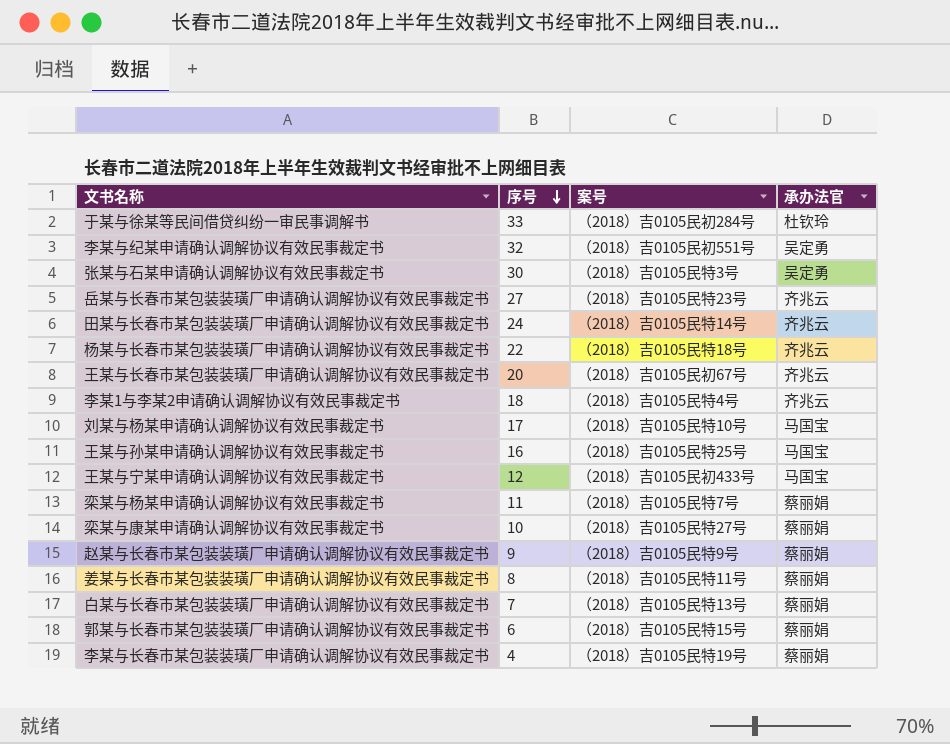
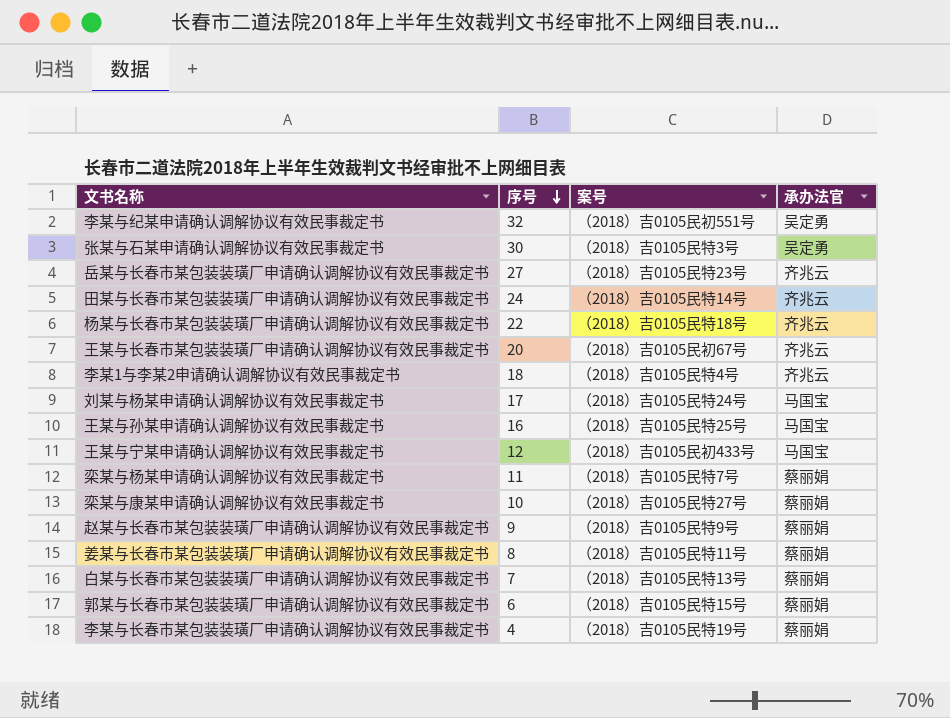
row 于某与徐某等民间借贷纠纷一审民事调解书: 33 | （2018）吉0105民初284号 | 杜钦玲 -> none
刘某与杨某申请确认调解协议有效民事裁定书 | 案号: （2018）吉0105民特10号 -> （2018）吉0105民特24号

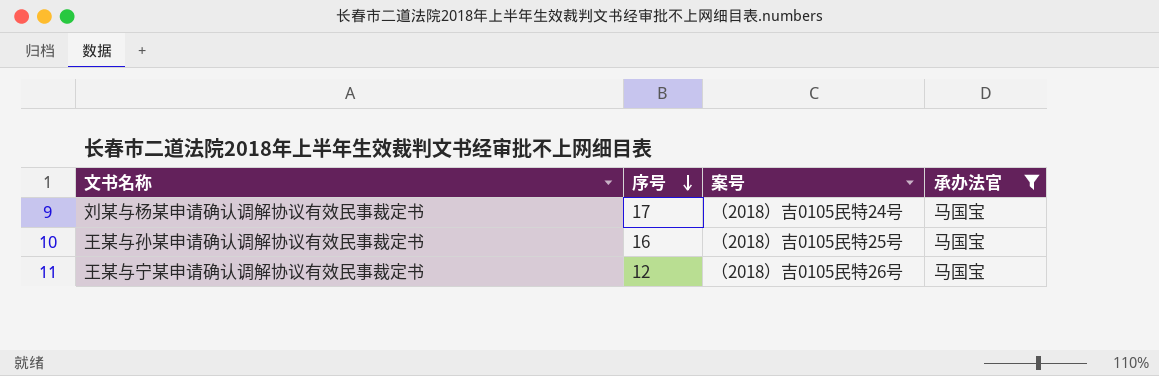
filter: none -> 承办法官 = 马国宝
王某与宁某申请确认调解协议有效民事裁定书 | 案号: （2018）吉0105民初433号 -> （2018）吉0105民特26号

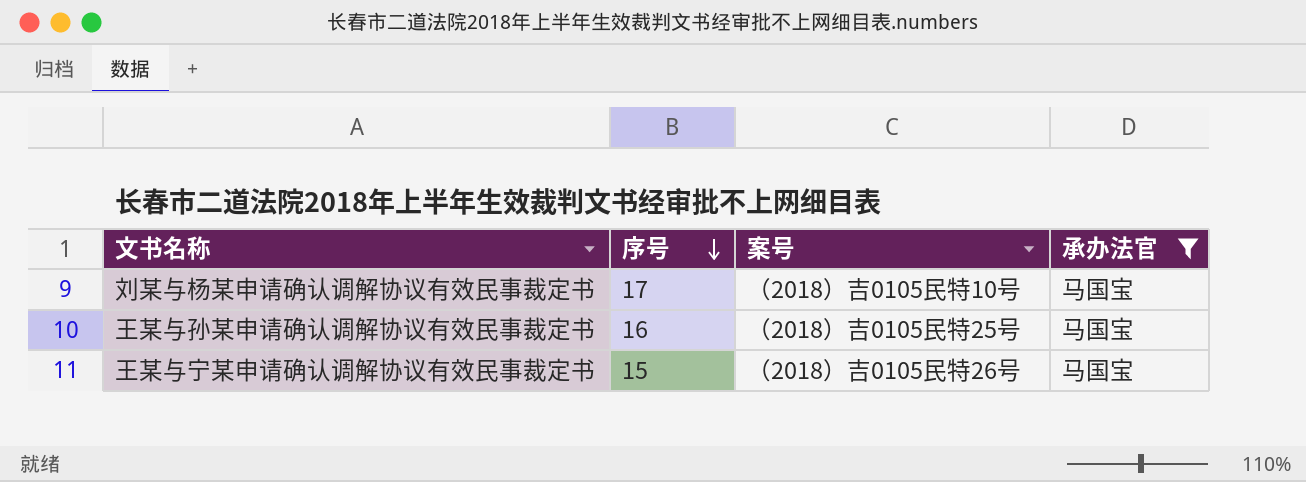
刘某与杨某申请确认调解协议有效民事裁定书 | 案号: （2018）吉0105民特24号 -> （2018）吉0105民特10号
王某与宁某申请确认调解协议有效民事裁定书 | 序号: 12 -> 15

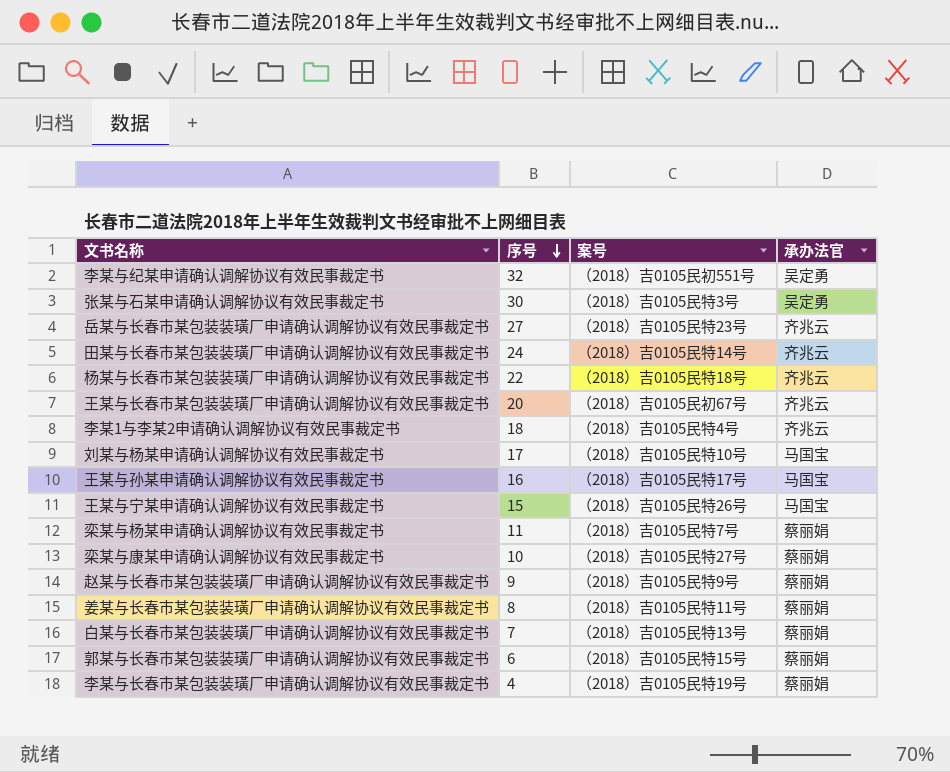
filter: 承办法官 = 马国宝 -> none
王某与孙某申请确认调解协议有效民事裁定书 | 案号: （2018）吉0105民特25号 -> （2018）吉0105民特17号

